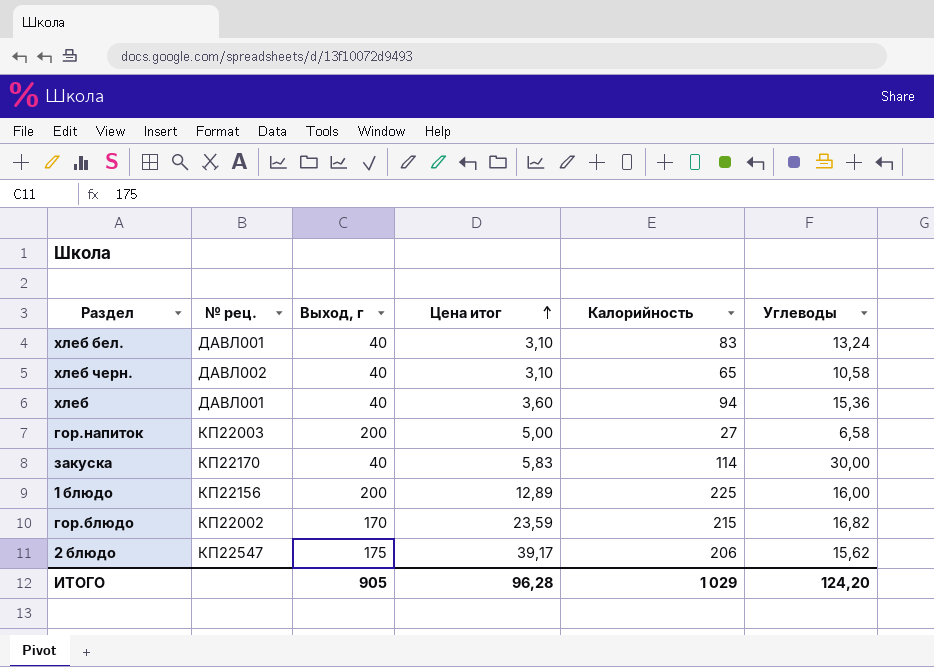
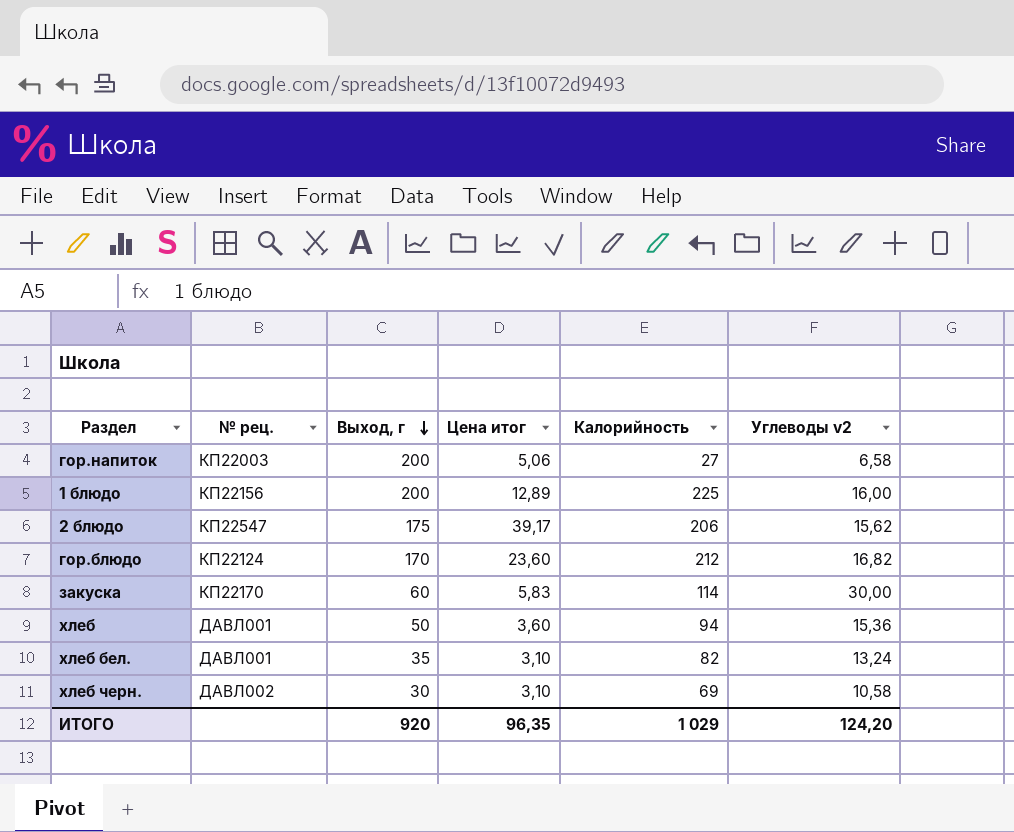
row order: Цена итог ascending -> Выход, г descending
column name: Углеводы -> Углеводы v2
гор.напиток | Цена итог: 5,00 -> 5,06
гор.блюдо | № рец.: КП22002 -> КП22124
гор.блюдо | Цена итог: 23,59 -> 23,60
гор.блюдо | Калорийность: 215 -> 212
закуска | Выход, г: 40 -> 60
хлеб | Выход, г: 40 -> 50
хлеб бел. | Выход, г: 40 -> 35
хлеб бел. | Калорийность: 83 -> 82
хлеб черн. | Выход, г: 40 -> 30
хлеб черн. | Калорийность: 65 -> 69
ИТОГО | Выход, г: 905 -> 920
ИТОГО | Цена итог: 96,28 -> 96,35

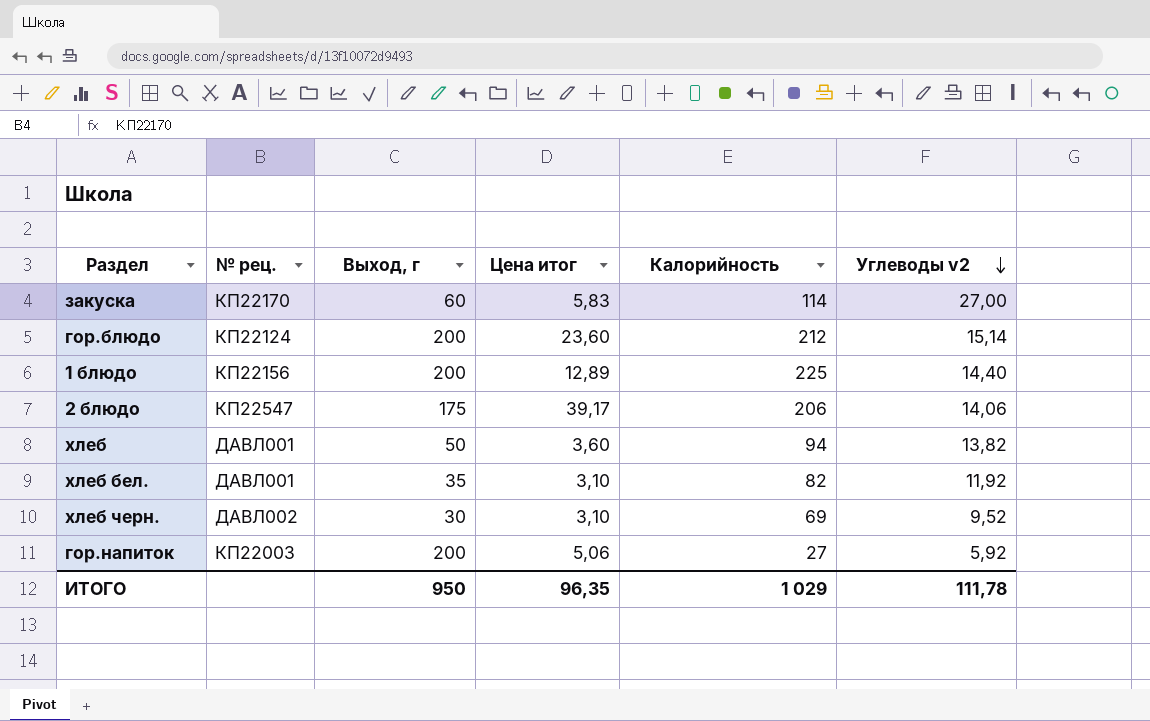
row order: Выход, г descending -> Углеводы v2 descending
закуска | Углеводы v2: 30,00 -> 27,00
гор.блюдо | Выход, г: 170 -> 200
гор.блюдо | Углеводы v2: 16,82 -> 15,14
1 блюдо | Углеводы v2: 16,00 -> 14,40
2 блюдо | Углеводы v2: 15,62 -> 14,06
хлеб | Углеводы v2: 15,36 -> 13,82
хлеб бел. | Углеводы v2: 13,24 -> 11,92
хлеб черн. | Углеводы v2: 10,58 -> 9,52
гор.напиток | Углеводы v2: 6,58 -> 5,92
ИТОГО | Выход, г: 920 -> 950
ИТОГО | Углеводы v2: 124,20 -> 111,78

